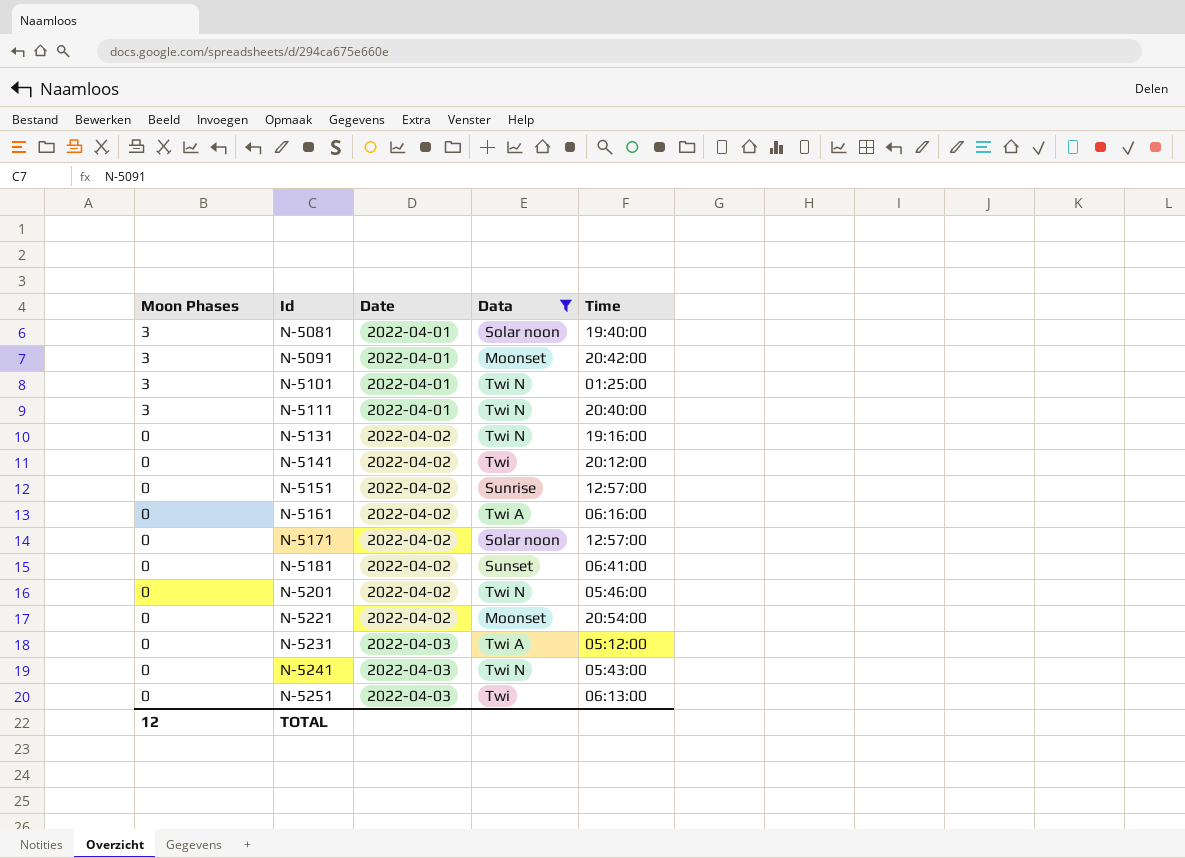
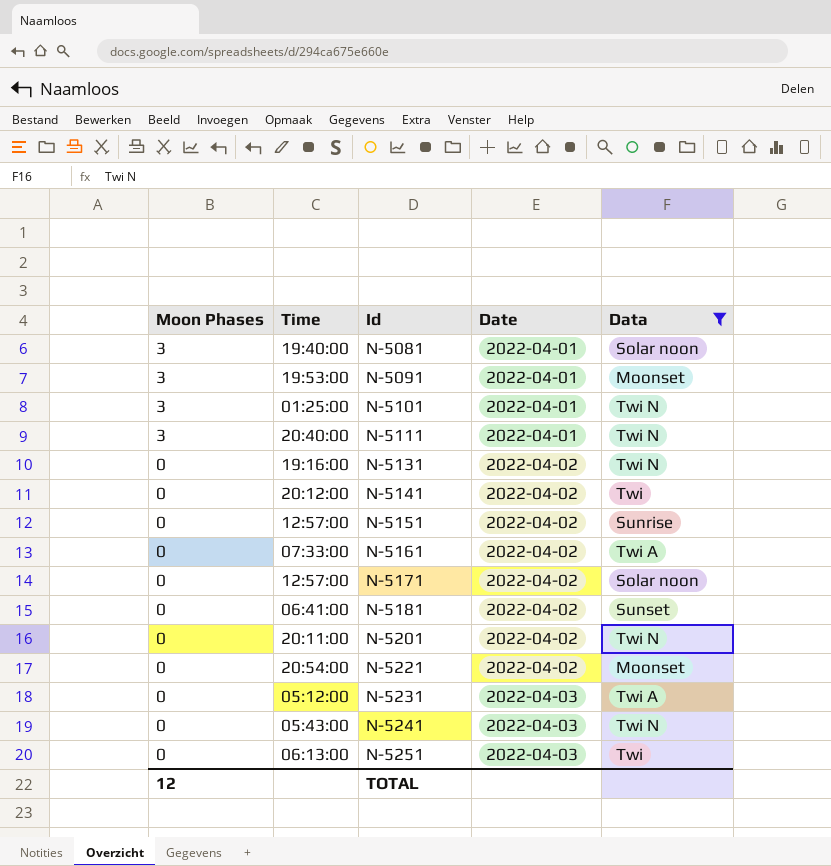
column Time | position: 5 -> 2
N-5091 | Time: 20:42:00 -> 19:53:00
N-5161 | Time: 06:16:00 -> 07:33:00
N-5201 | Time: 05:46:00 -> 20:11:00

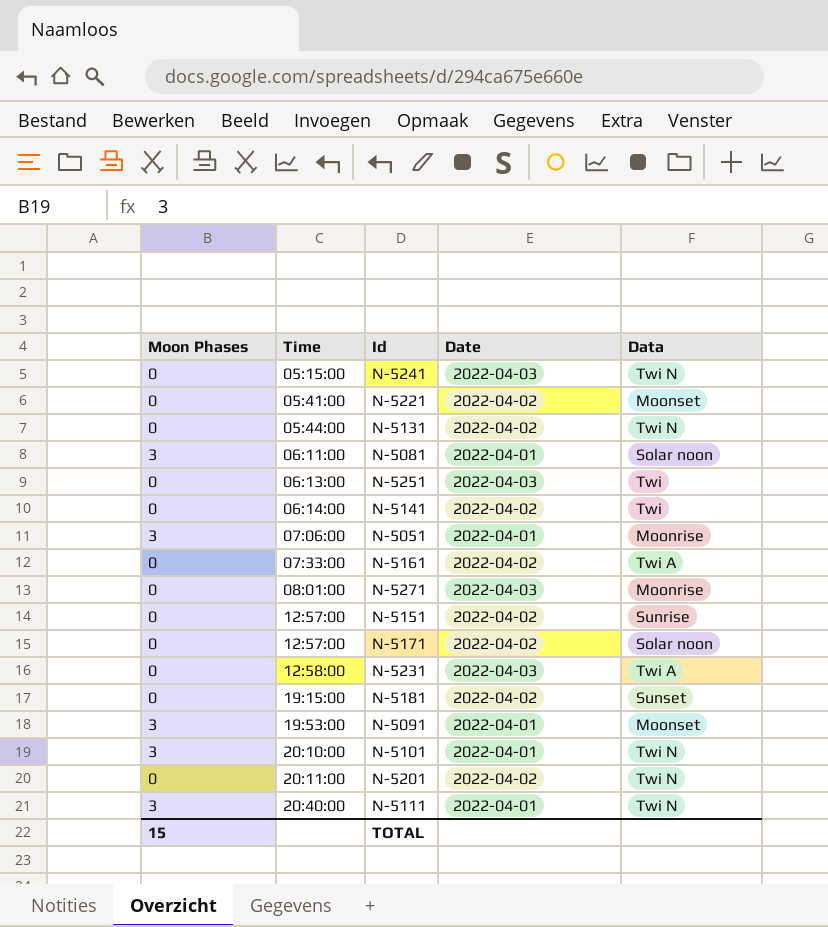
filter: Data != Moonrise -> none
row order: Moon Phases descending -> Time ascending
N-5241 | Time: 05:43:00 -> 05:15:00
N-5221 | Time: 20:54:00 -> 05:41:00
N-5131 | Time: 19:16:00 -> 05:44:00
N-5081 | Time: 19:40:00 -> 06:11:00
N-5141 | Time: 20:12:00 -> 06:14:00
N-5231 | Time: 05:12:00 -> 12:58:00
N-5181 | Time: 06:41:00 -> 19:15:00
N-5101 | Time: 01:25:00 -> 20:10:00
TOTAL | Moon Phases: 12 -> 15

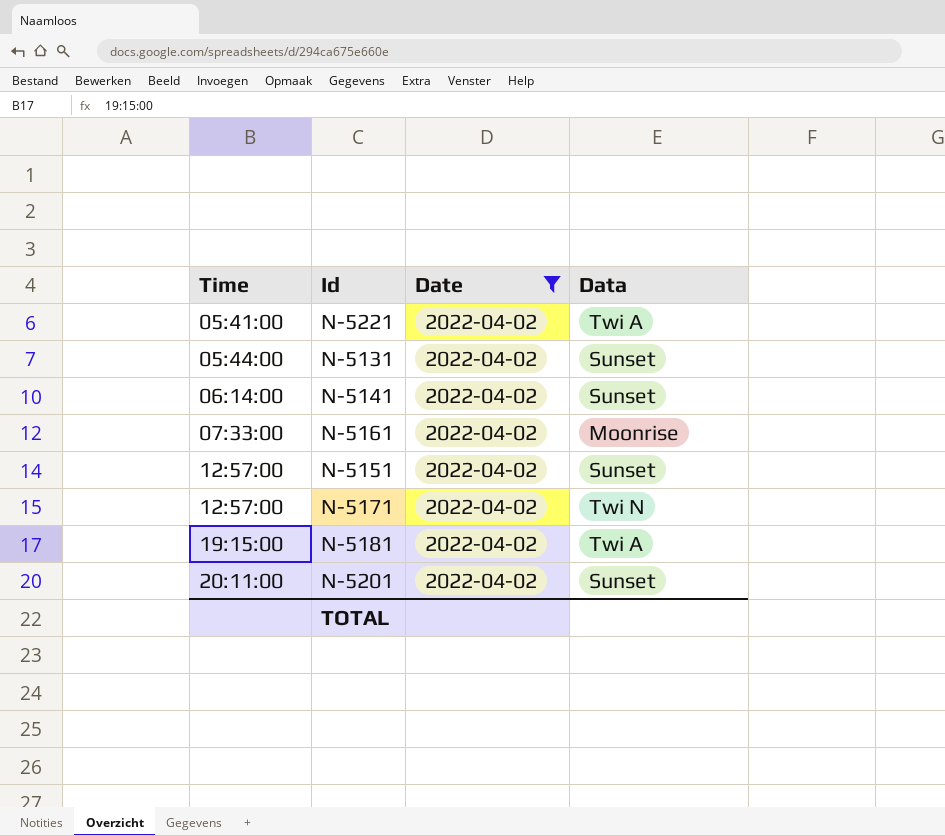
filter: none -> Date = 2022-04-02
column Moon Phases | position: 1 -> none
N-5221 | Data: Moonset -> Twi A
N-5131 | Data: Twi N -> Sunset
N-5141 | Data: Twi -> Sunset
N-5161 | Data: Twi A -> Moonrise
N-5151 | Data: Sunrise -> Sunset
N-5171 | Data: Solar noon -> Twi N
N-5181 | Data: Sunset -> Twi A
N-5201 | Data: Twi N -> Sunset

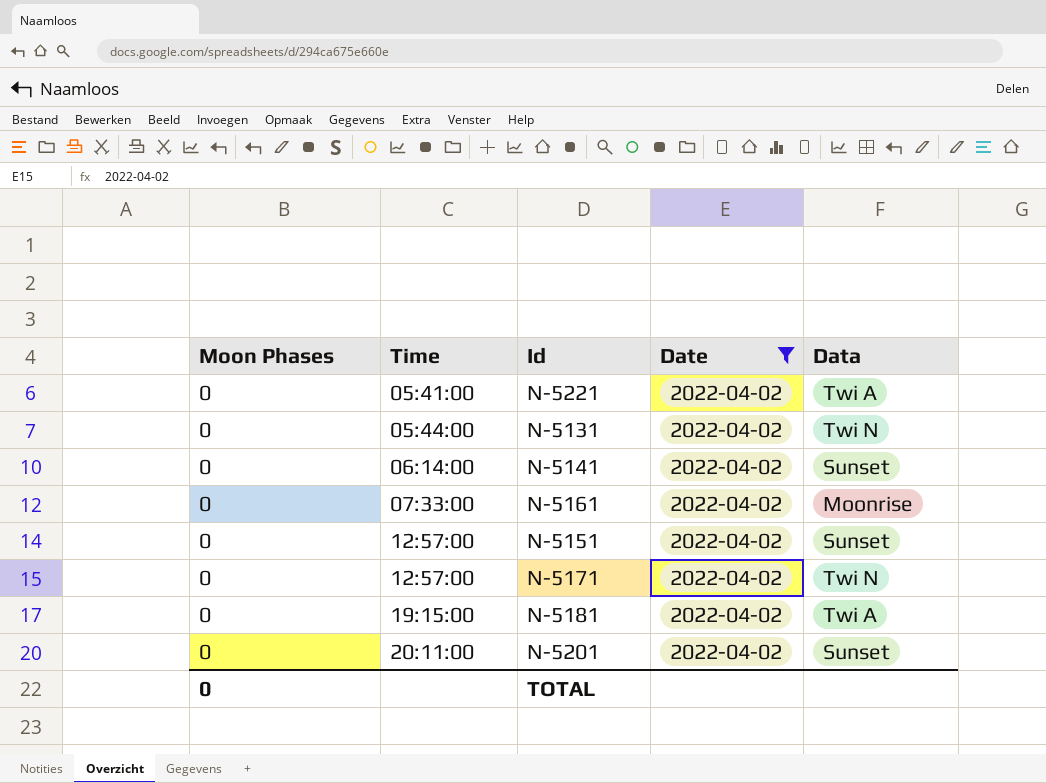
column Moon Phases | position: none -> 1
N-5131 | Data: Sunset -> Twi N

